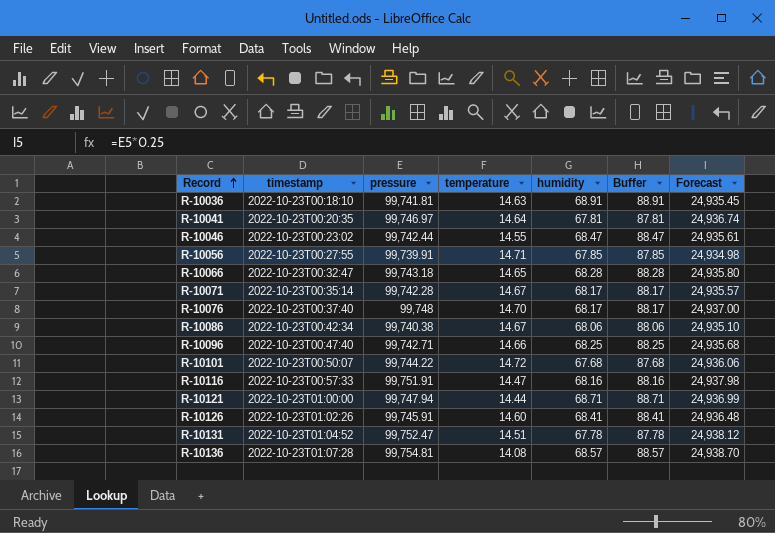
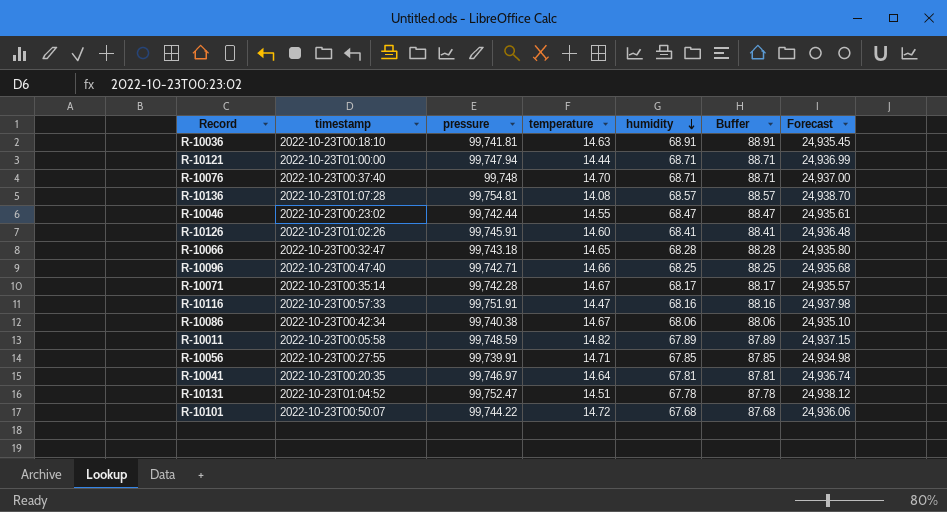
row order: Record ascending -> humidity descending
R-10076 | humidity: 68.17 -> 68.71
R-10076 | Buffer: 88.17 -> 88.71
row R-10011: none -> 2022-10-23T00:05:58 | 99,748.59 | 14.82 | 67.89 | 87.89 | 24,937.15

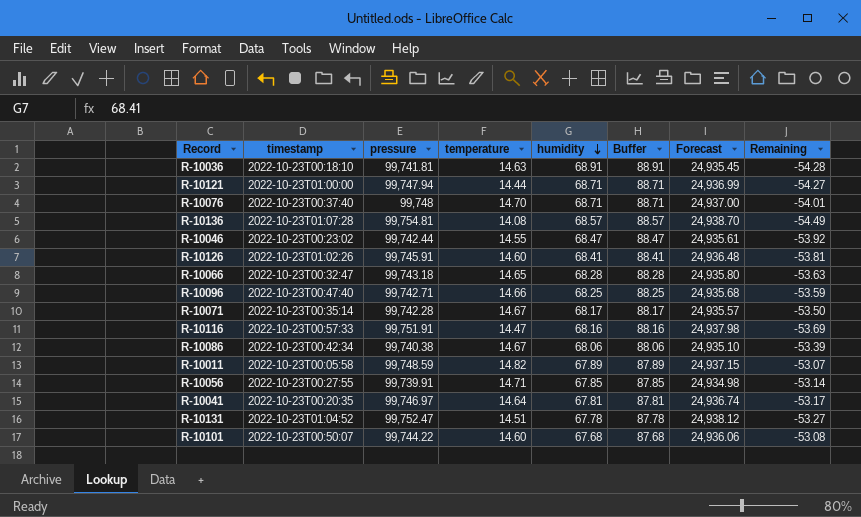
column Remaining | formula: none -> [temperature] - [humidity]
R-10101 | temperature: 14.72 -> 14.60

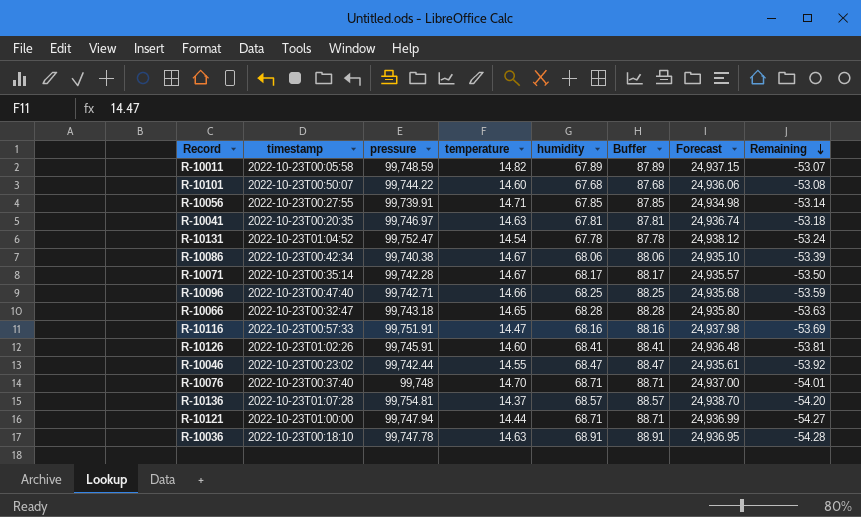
row order: humidity descending -> Remaining descending
R-10041 | temperature: 14.64 -> 14.63
R-10041 | Remaining: -53.17 -> -53.18
R-10131 | temperature: 14.51 -> 14.54
R-10131 | Remaining: -53.27 -> -53.24
R-10136 | temperature: 14.08 -> 14.37
R-10136 | Remaining: -54.49 -> -54.20
R-10036 | pressure: 99,741.81 -> 99,747.78
R-10036 | Forecast: 24,935.45 -> 24,936.95

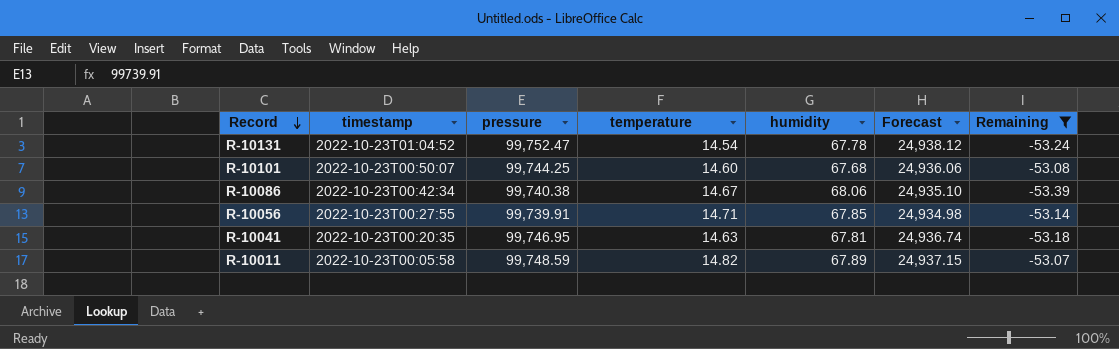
filter: none -> Remaining >= -53.39
row order: Remaining descending -> Record descending
column Buffer | formula: [humidity] + 20 -> none
R-10101 | pressure: 99,744.22 -> 99,744.25
R-10041 | pressure: 99,746.97 -> 99,746.95

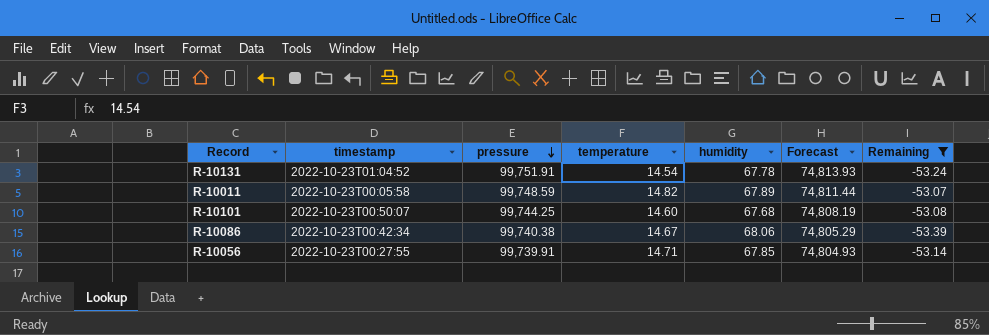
row order: Record descending -> pressure descending
column Forecast | formula: [pressure] * 0.25 -> [pressure] * 0.75
row R-10041: 2022-10-23T00:20:35 | 99,746.95 | 14.63 | 67.81 | 24,936.74 | -53.18 -> none
R-10131 | pressure: 99,752.47 -> 99,751.91

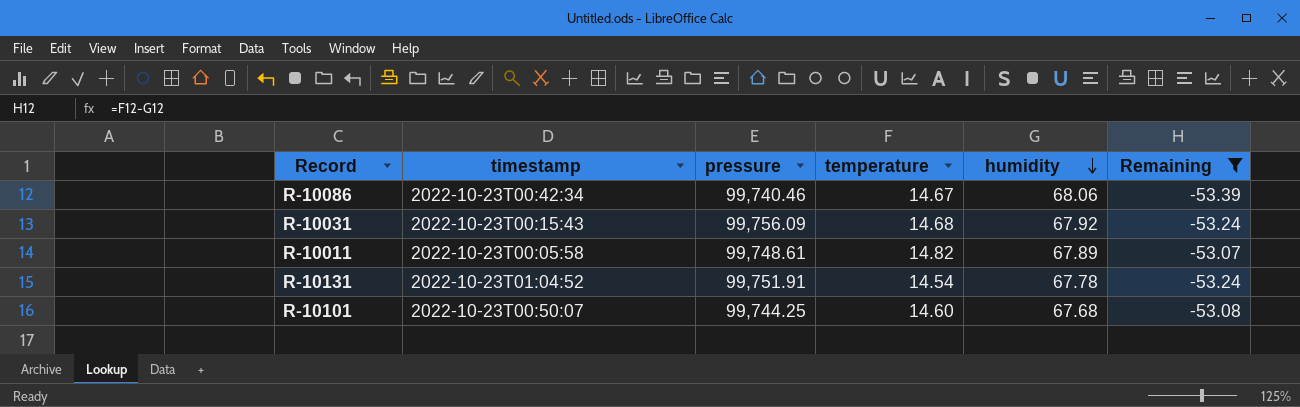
row order: pressure descending -> humidity descending
column Forecast | formula: [pressure] * 0.75 -> none
row R-10056: 2022-10-23T00:27:55 | 99,739.91 | 14.71 | 67.85 | 74,804.93 | -53.14 -> none
R-10086 | pressure: 99,740.38 -> 99,740.46
row R-10031: none -> 2022-10-23T00:15:43 | 99,756.09 | 14.68 | 67.92 | -53.24
R-10011 | pressure: 99,748.59 -> 99,748.61

